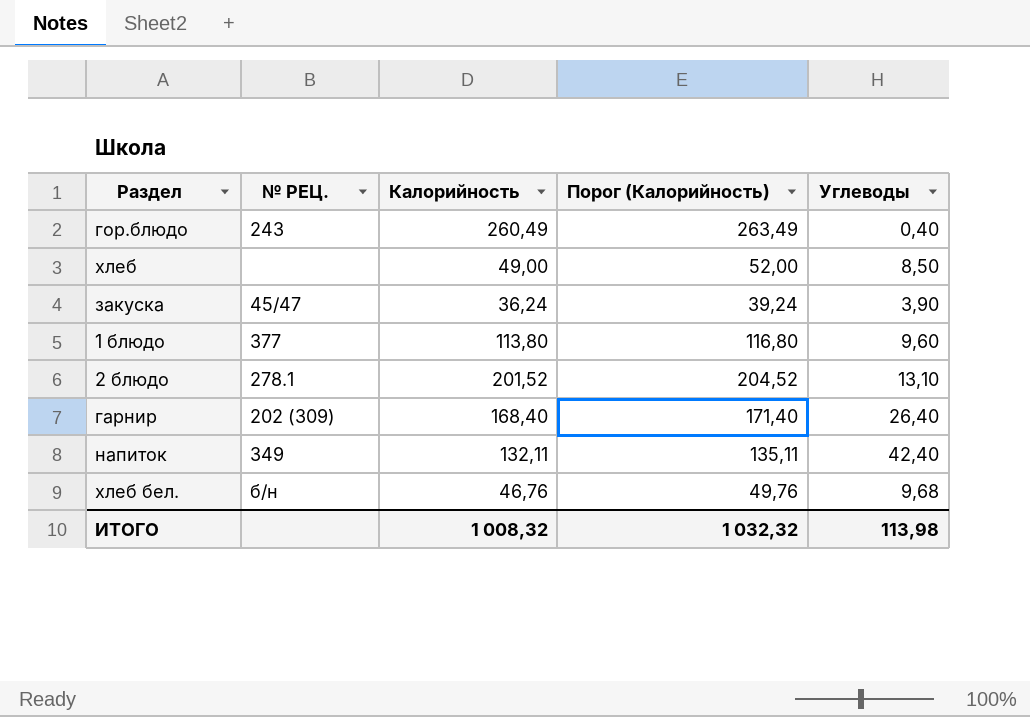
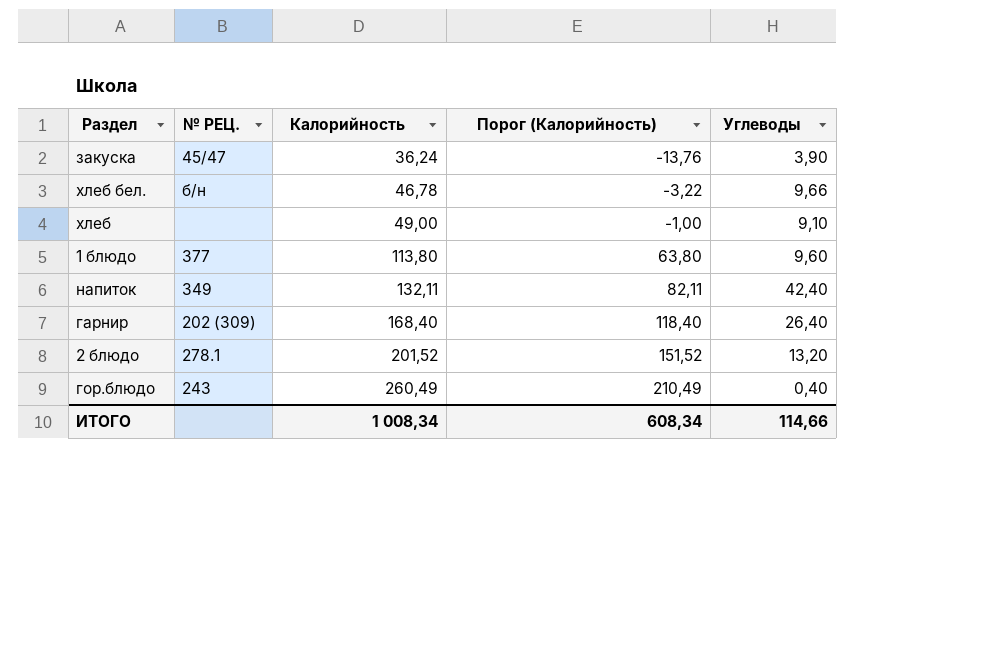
row order: none -> Калорийность ascending
column Порог (Калорийность) | formula: [Калорийность] + 3 -> [Калорийность] - 50
хлеб бел. | Калорийность: 46,76 -> 46,78
хлеб бел. | Углеводы: 9,68 -> 9,66
хлеб | Углеводы: 8,50 -> 9,10
2 блюдо | Углеводы: 13,10 -> 13,20
ИТОГО | Калорийность: 1 008,32 -> 1 008,34
ИТОГО | Порог (Калорийность): 1 032,32 -> 608,34
ИТОГО | Углеводы: 113,98 -> 114,66

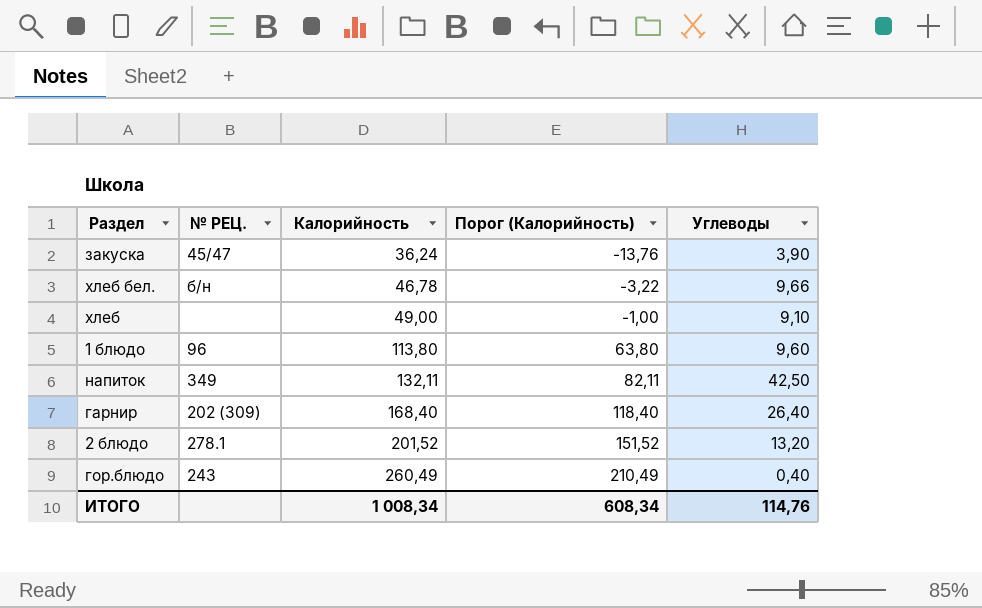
1 блюдо | № РЕЦ.: 377 -> 96
напиток | Углеводы: 42,40 -> 42,50
ИТОГО | Углеводы: 114,66 -> 114,76

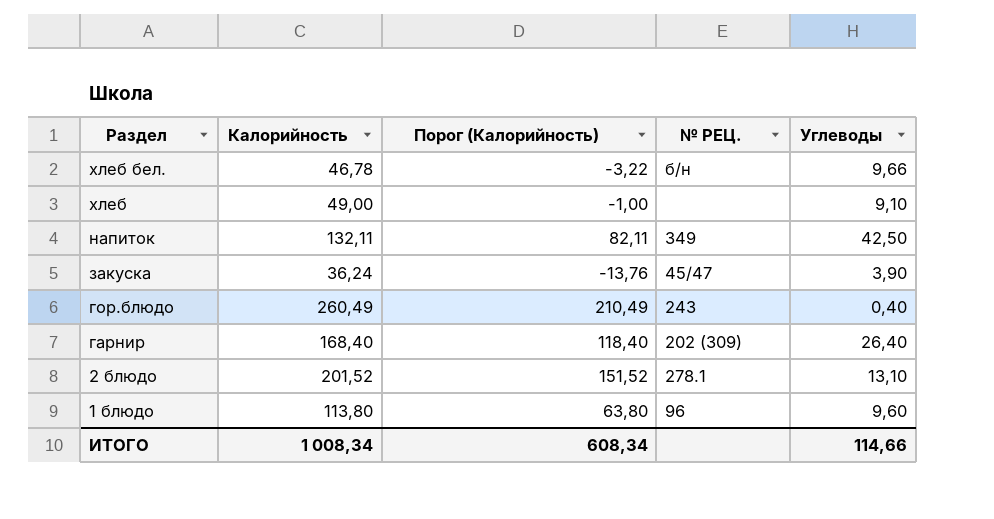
row order: Калорийность ascending -> Раздел descending
column № РЕЦ. | position: 2 -> 4
2 блюдо | Углеводы: 13,20 -> 13,10
ИТОГО | Углеводы: 114,76 -> 114,66

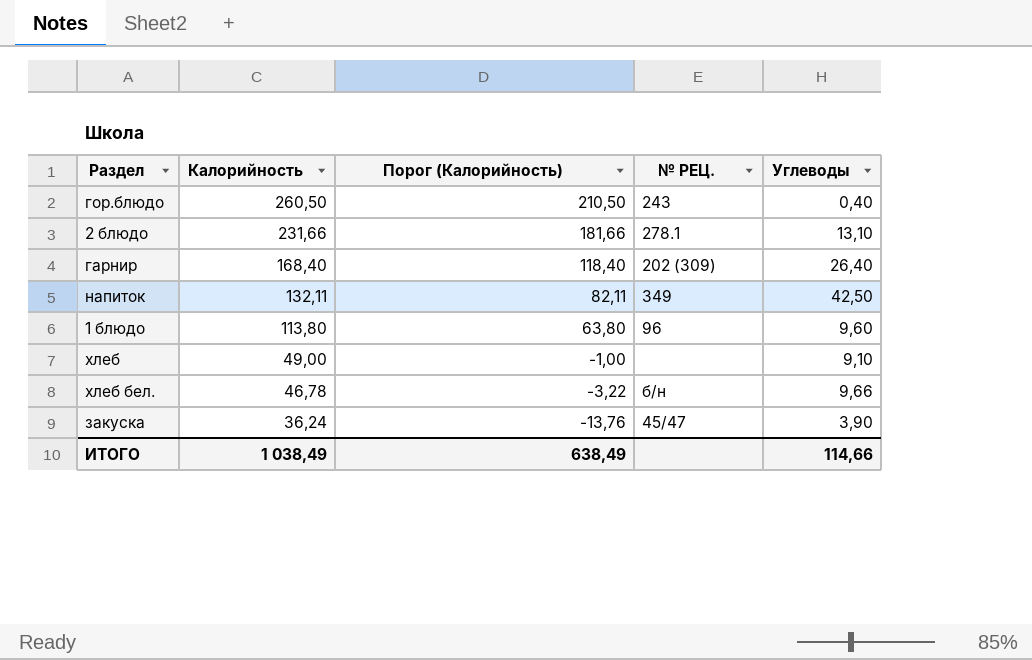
row order: Раздел descending -> Калорийность descending
гор.блюдо | Калорийность: 260,49 -> 260,50
гор.блюдо | Порог (Калорийность): 210,49 -> 210,50
2 блюдо | Калорийность: 201,52 -> 231,66
2 блюдо | Порог (Калорийность): 151,52 -> 181,66
ИТОГО | Калорийность: 1 008,34 -> 1 038,49
ИТОГО | Порог (Калорийность): 608,34 -> 638,49

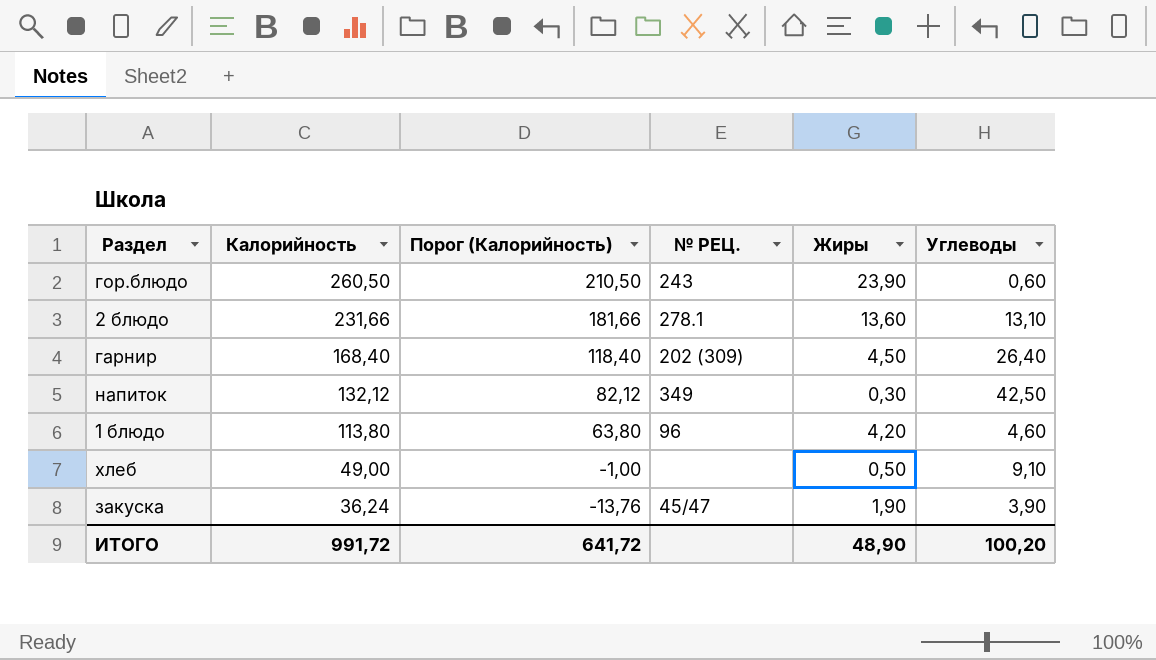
column Жиры | position: none -> 5
row хлеб бел.: 46,78 | -3,22 | б/н | 9,66 -> none
гор.блюдо | Углеводы: 0,40 -> 0,60
напиток | Калорийность: 132,11 -> 132,12
напиток | Порог (Калорийность): 82,11 -> 82,12
1 блюдо | Углеводы: 9,60 -> 4,60
ИТОГО | Калорийность: 1 038,49 -> 991,72
ИТОГО | Порог (Калорийность): 638,49 -> 641,72
ИТОГО | Углеводы: 114,66 -> 100,20

